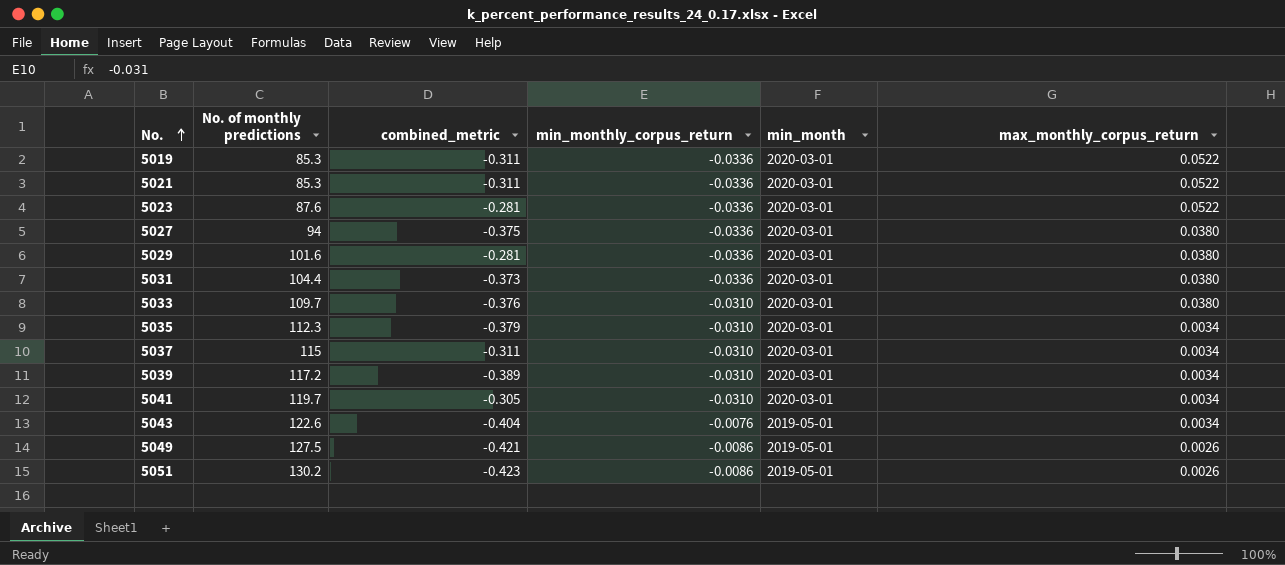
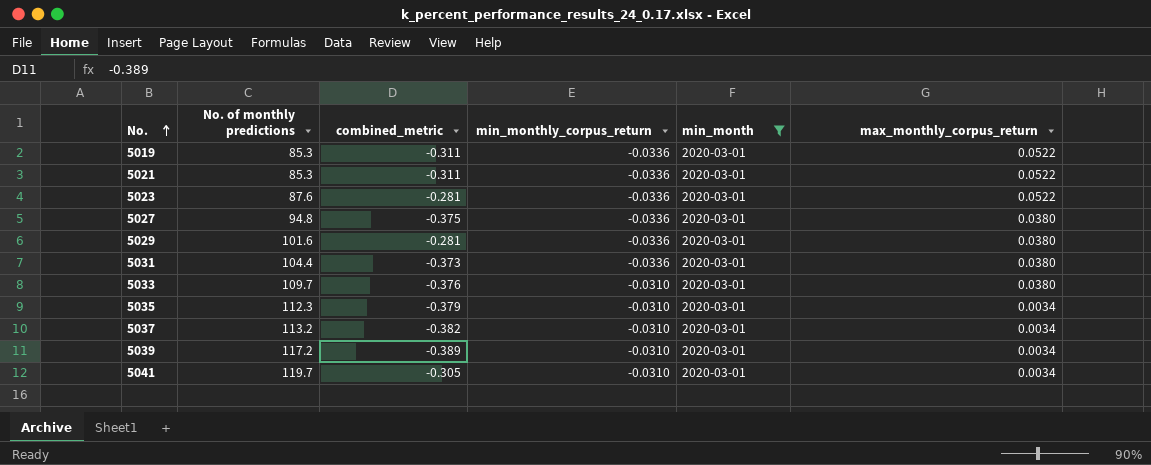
filter: none -> min_month = 2020-03-01
5027 | No. of monthly predictions: 94 -> 94.8
5037 | No. of monthly predictions: 115 -> 113.2
5037 | combined_metric: -0.311 -> -0.382

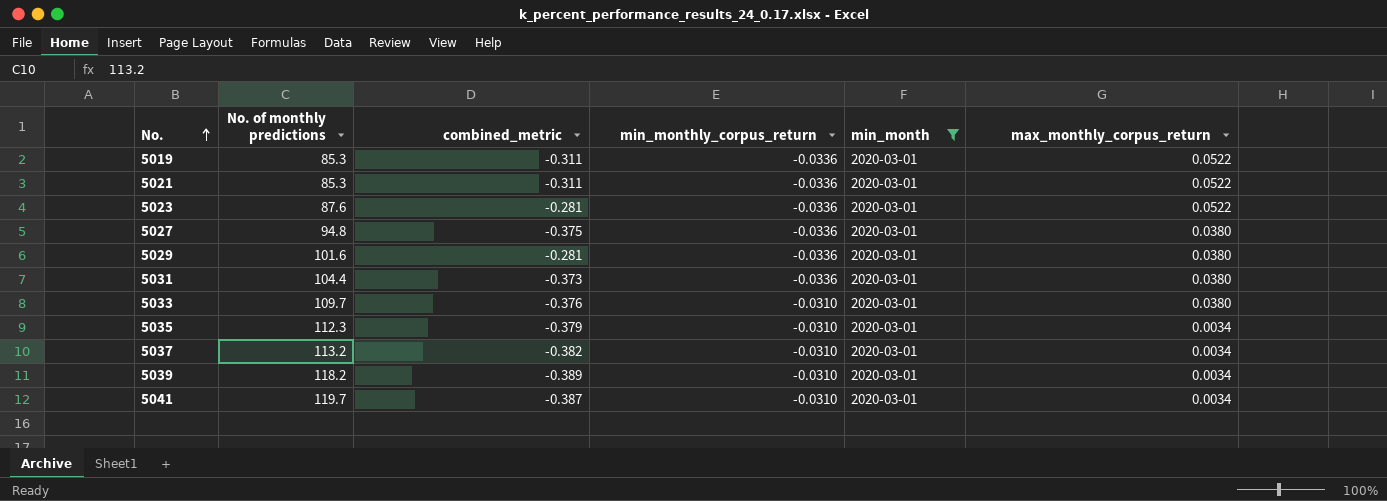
5039 | No. of monthly predictions: 117.2 -> 118.2
5041 | combined_metric: -0.305 -> -0.387

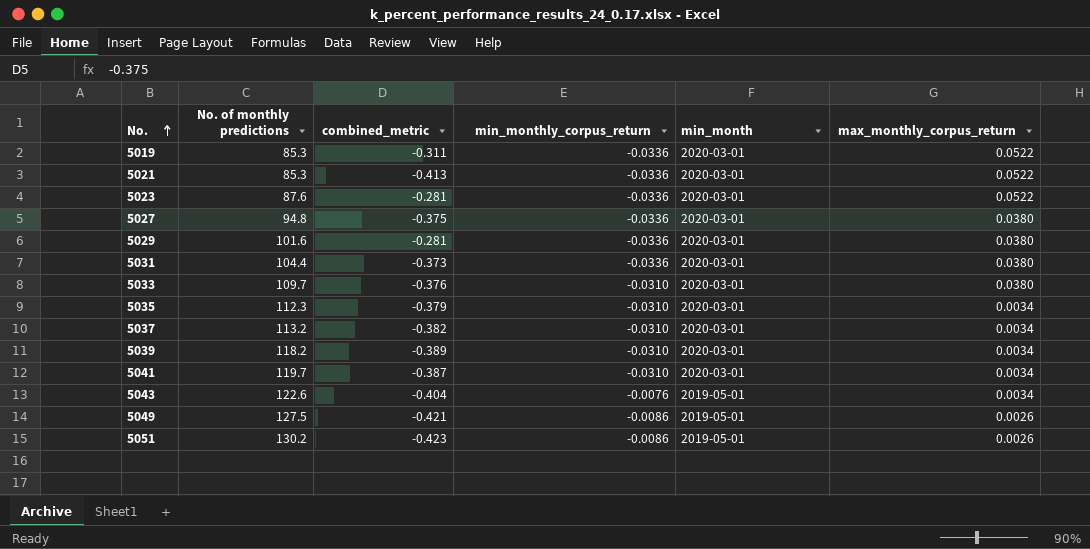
filter: min_month = 2020-03-01 -> none
5021 | combined_metric: -0.311 -> -0.413

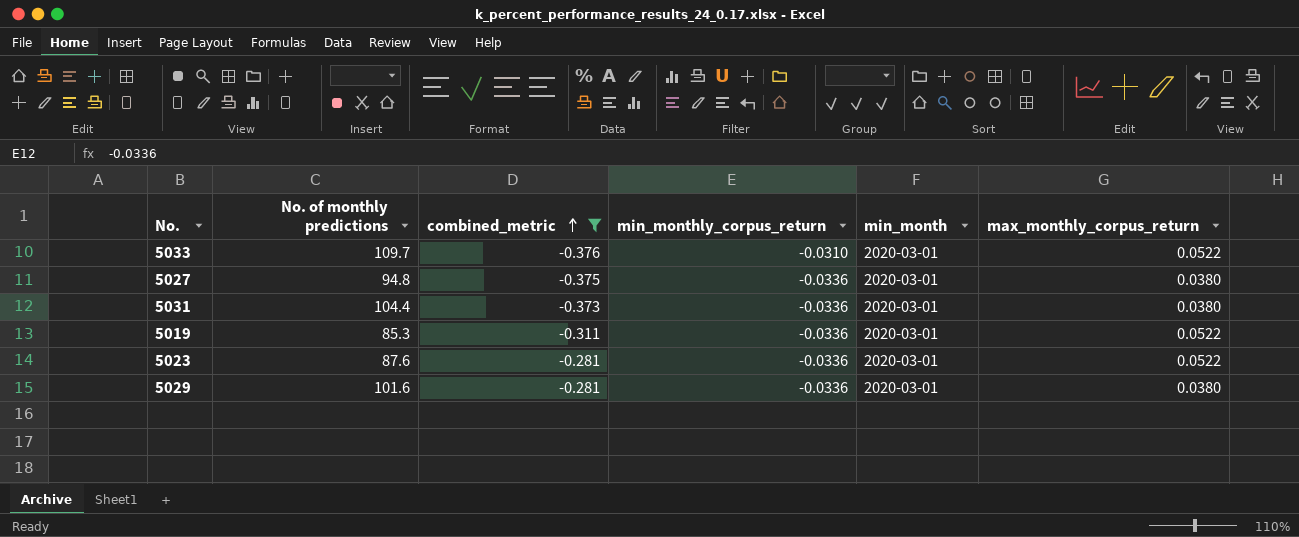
filter: none -> combined_metric >= -0.376
row order: No. ascending -> combined_metric ascending
5033 | max_monthly_corpus_return: 0.0380 -> 0.0522

